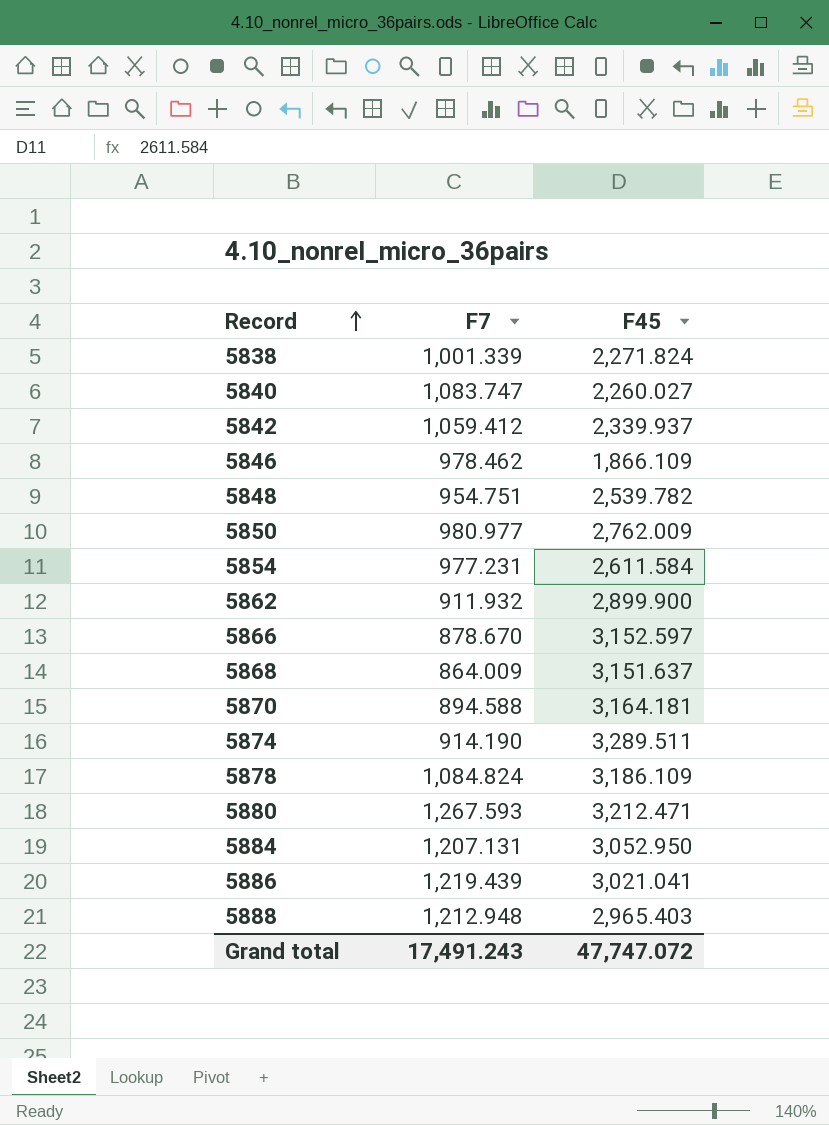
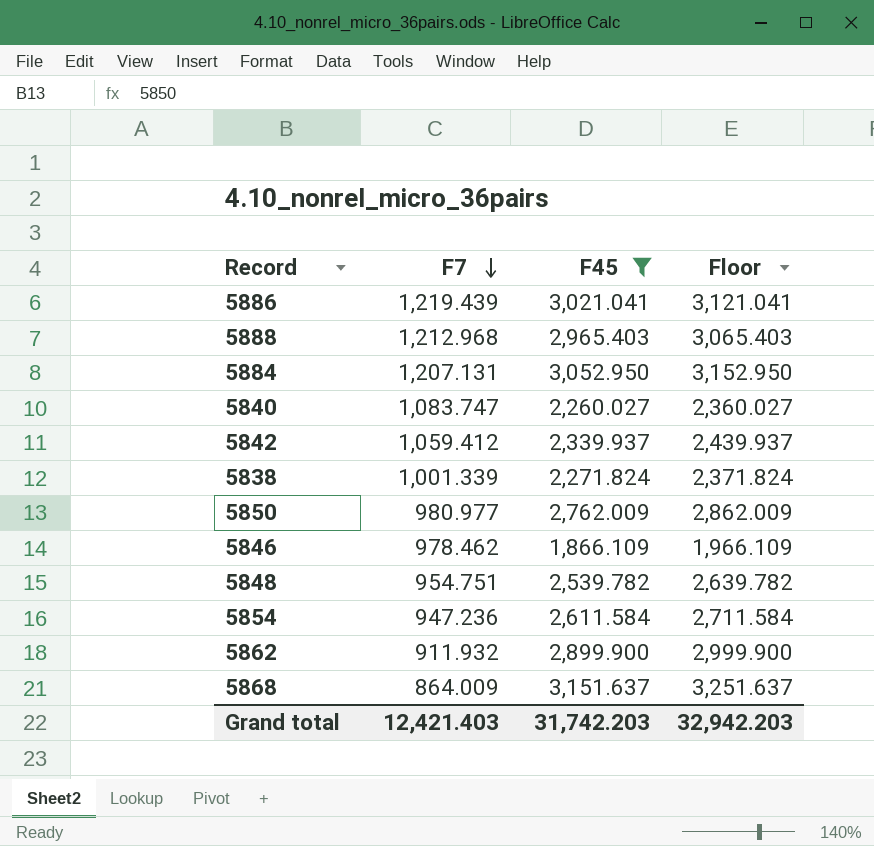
filter: none -> F45 <= 3,151.637
row order: Record ascending -> F7 descending
column Floor | formula: none -> [F45] + 100
5888 | F7: 1,212.948 -> 1,212.968
5854 | F7: 977.231 -> 947.236
Grand total | F7: 17,491.243 -> 12,421.403
Grand total | F45: 47,747.072 -> 31,742.203

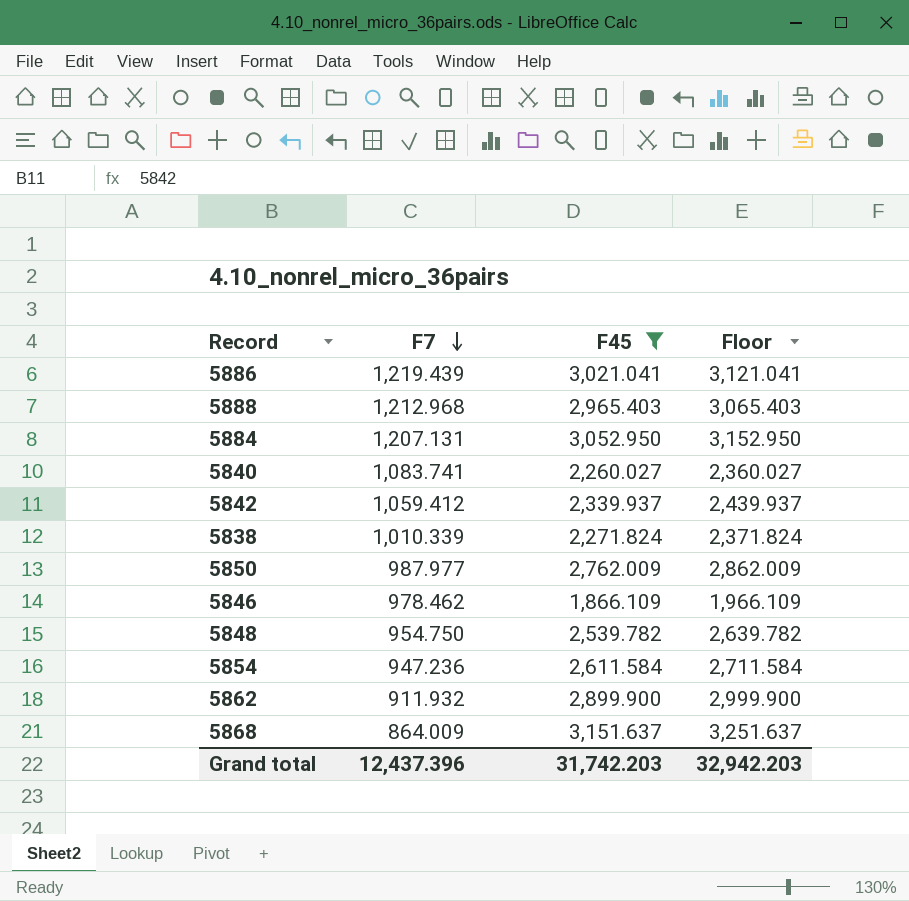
5840 | F7: 1,083.747 -> 1,083.741
5838 | F7: 1,001.339 -> 1,010.339
5850 | F7: 980.977 -> 987.977
5848 | F7: 954.751 -> 954.750
Grand total | F7: 12,421.403 -> 12,437.396

